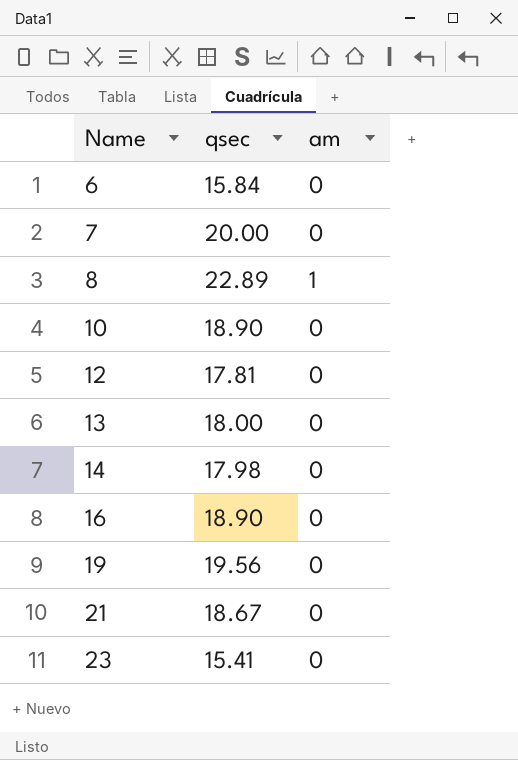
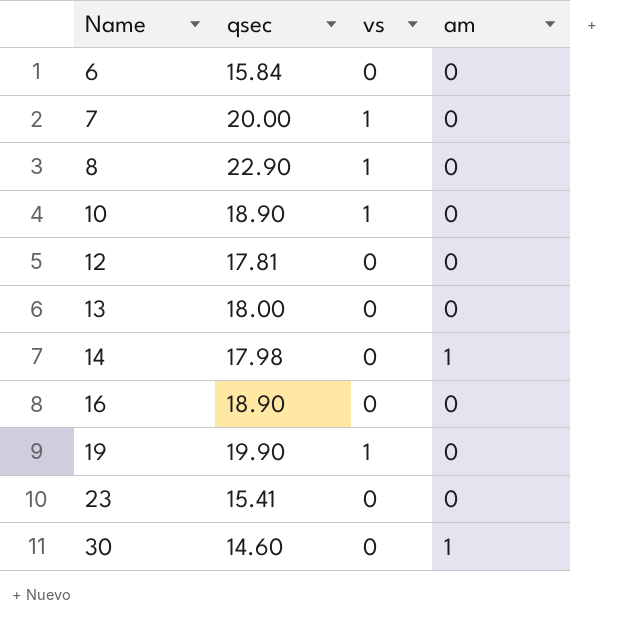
column vs | position: none -> 3
row 21: 18.67 | 0 -> none
8 | qsec: 22.89 -> 22.90
8 | am: 1 -> 0
14 | am: 0 -> 1
19 | qsec: 19.56 -> 19.90
row 30: none -> 14.60 | 0 | 1

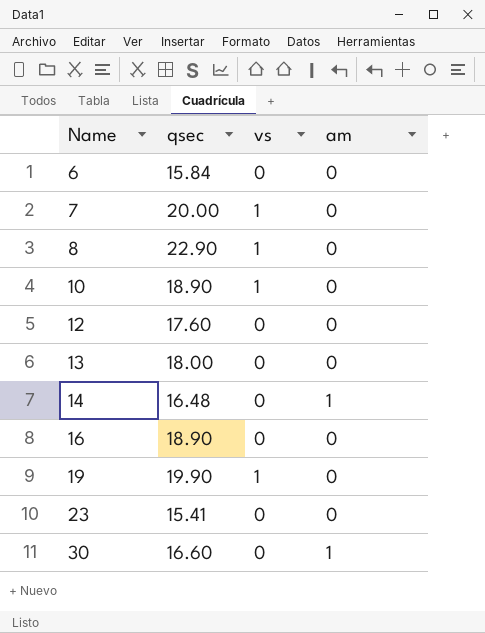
12 | qsec: 17.81 -> 17.60
14 | qsec: 17.98 -> 16.48
30 | qsec: 14.60 -> 16.60

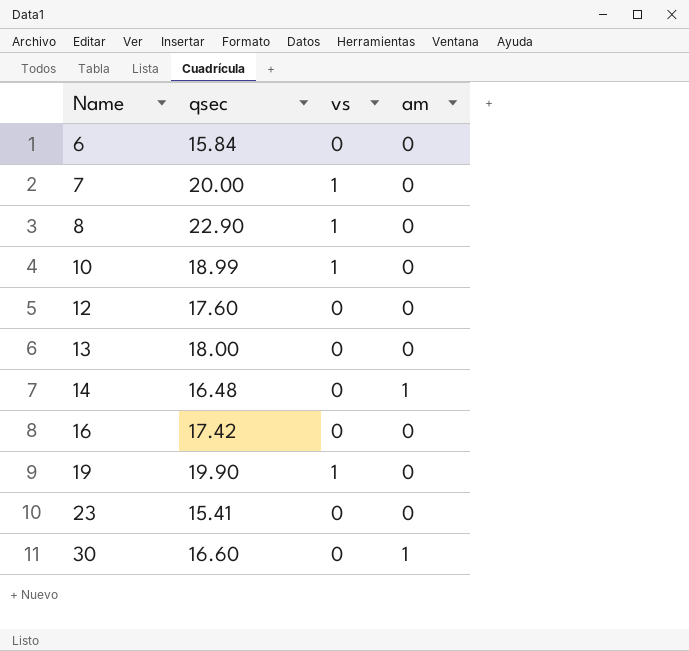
10 | qsec: 18.90 -> 18.99
16 | qsec: 18.90 -> 17.42

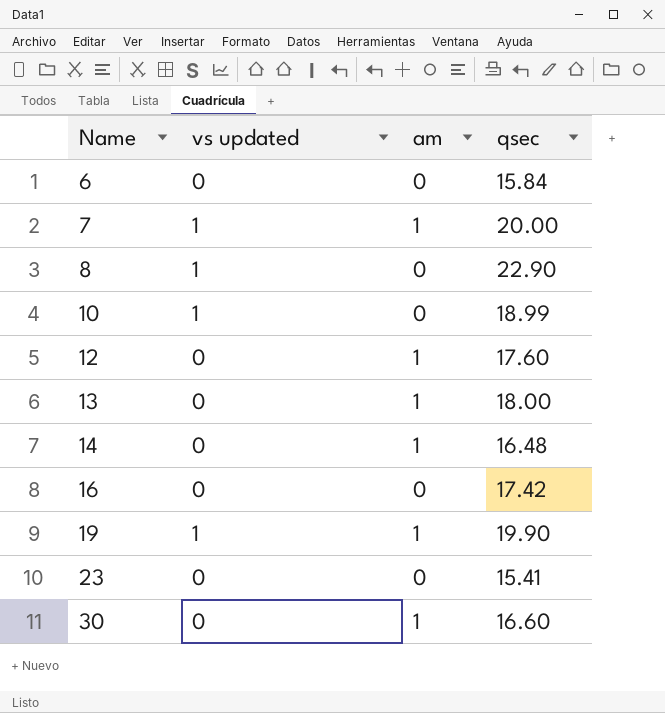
column name: vs -> vs updated
column qsec | position: 2 -> 4
7 | am: 0 -> 1
12 | am: 0 -> 1
13 | am: 0 -> 1
19 | am: 0 -> 1

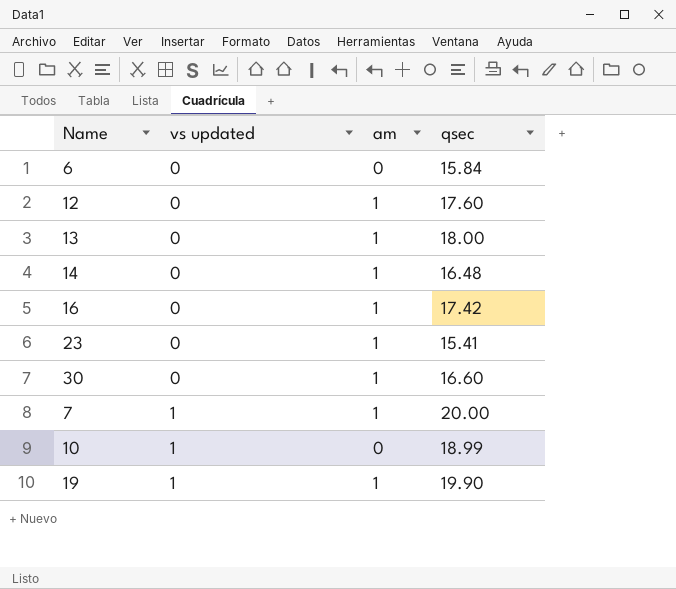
row order: Name ascending -> vs updated ascending
row 8: 1 | 0 | 22.90 -> none
16 | am: 0 -> 1
23 | am: 0 -> 1

